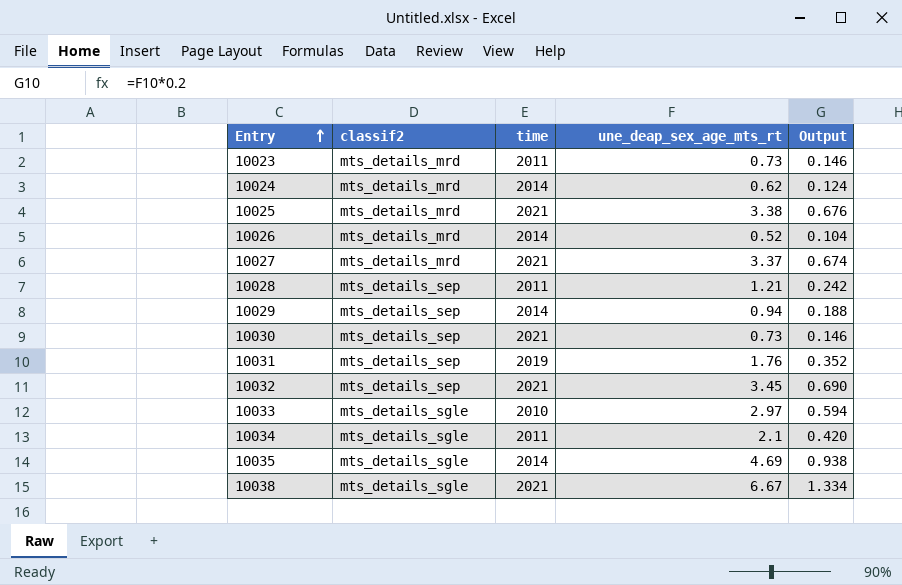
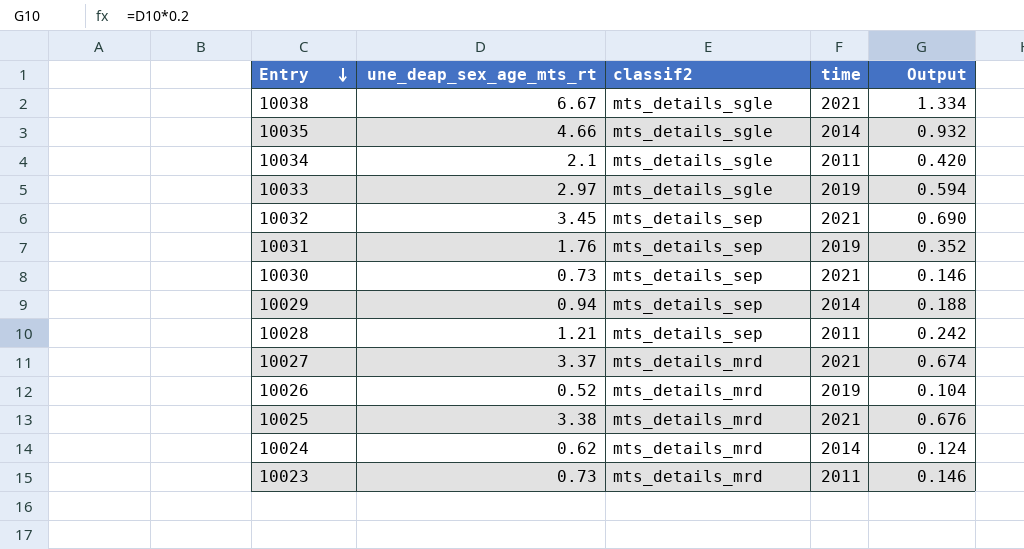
row order: Entry ascending -> Entry descending
column une_deap_sex_age_mts_rt | position: 4 -> 2
10035 | une_deap_sex_age_mts_rt: 4.69 -> 4.66
10035 | Output: 0.938 -> 0.932
10033 | time: 2010 -> 2019
10026 | time: 2014 -> 2019

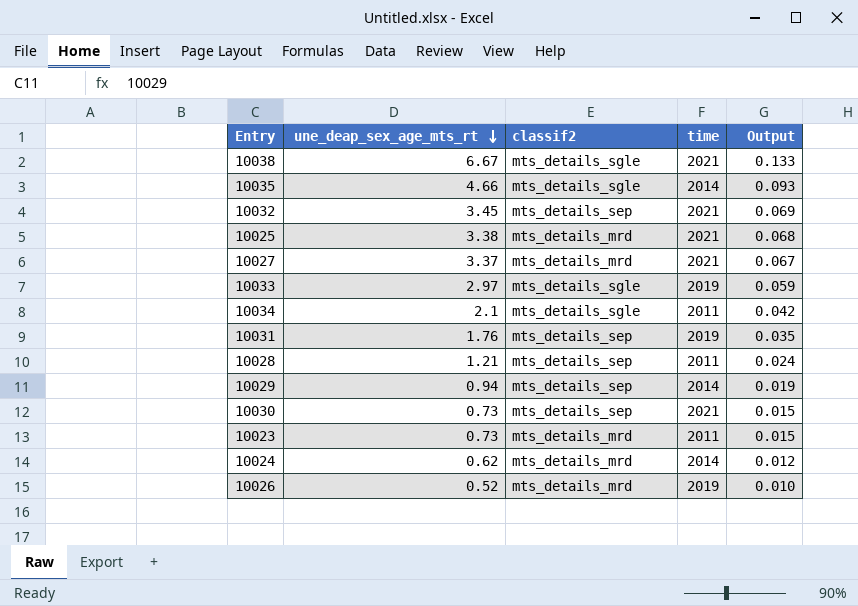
row order: Entry descending -> une_deap_sex_age_mts_rt descending
column Output | formula: [une_deap_sex_age_mts_rt] * 0.2 -> [une_deap_sex_age_mts_rt] * 0.02

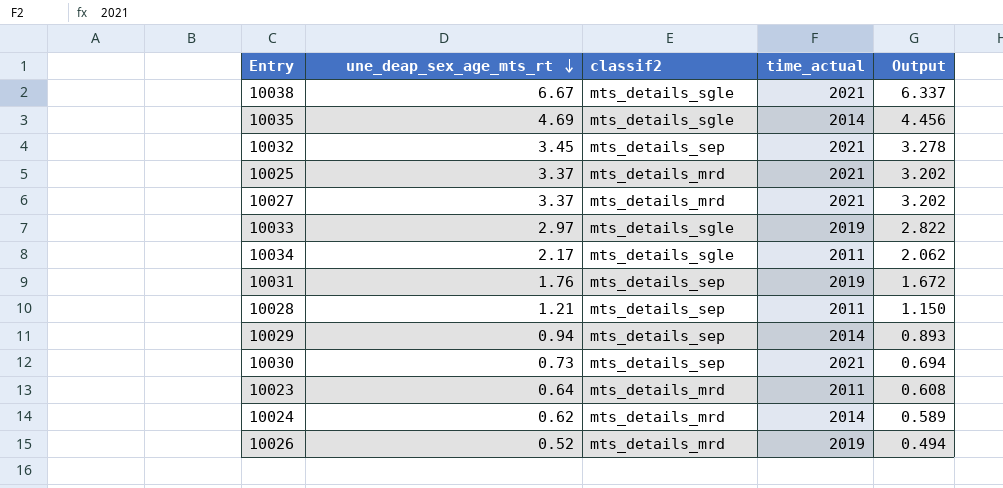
column name: time -> time_actual
column Output | formula: [une_deap_sex_age_mts_rt] * 0.02 -> [une_deap_sex_age_mts_rt] * 0.95
10035 | une_deap_sex_age_mts_rt: 4.66 -> 4.69
10025 | une_deap_sex_age_mts_rt: 3.38 -> 3.37
10034 | une_deap_sex_age_mts_rt: 2.1 -> 2.17
10023 | une_deap_sex_age_mts_rt: 0.73 -> 0.64

